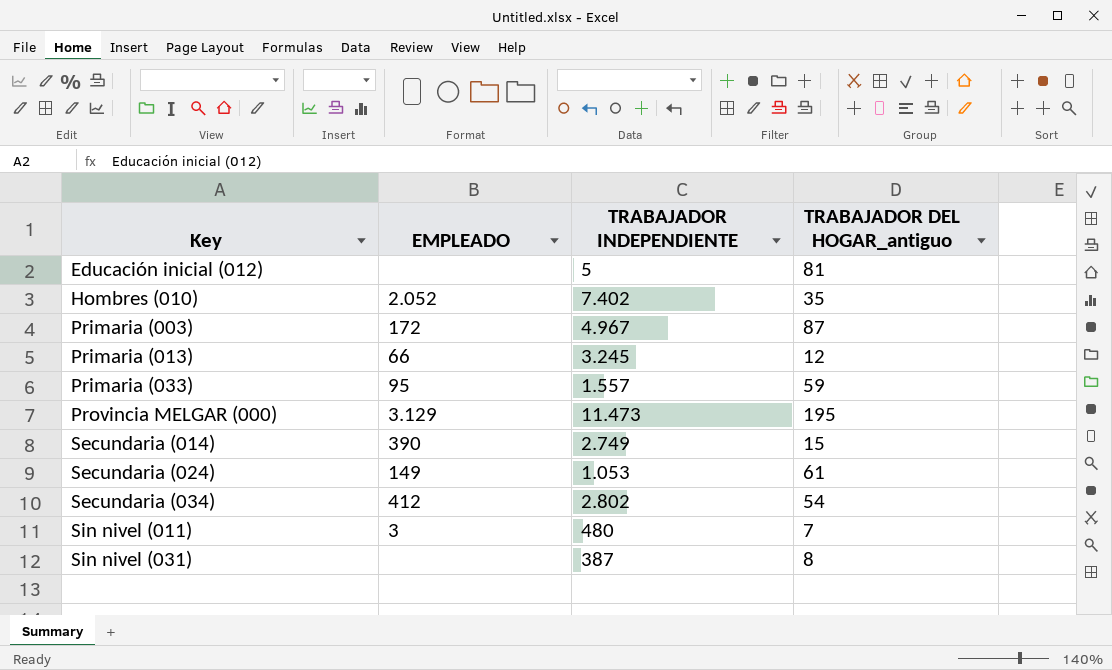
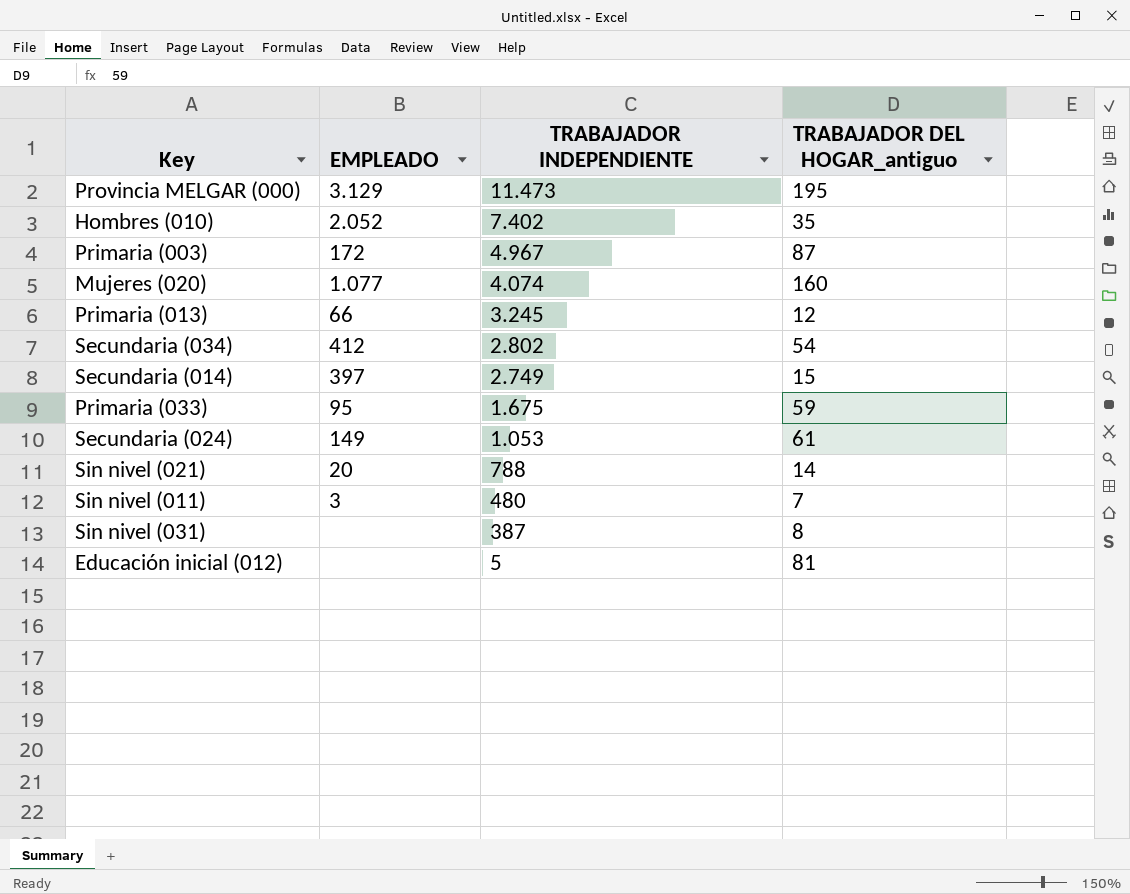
row order: Key ascending -> TRABAJADOR INDEPENDIENTE descending
row Mujeres (020): none -> 1.077 | 4.074 | 160
Secundaria (014) | EMPLEADO: 390 -> 397
Primaria (033) | TRABAJADOR INDEPENDIENTE: 1.557 -> 1.675
row Sin nivel (021): none -> 20 | 788 | 14

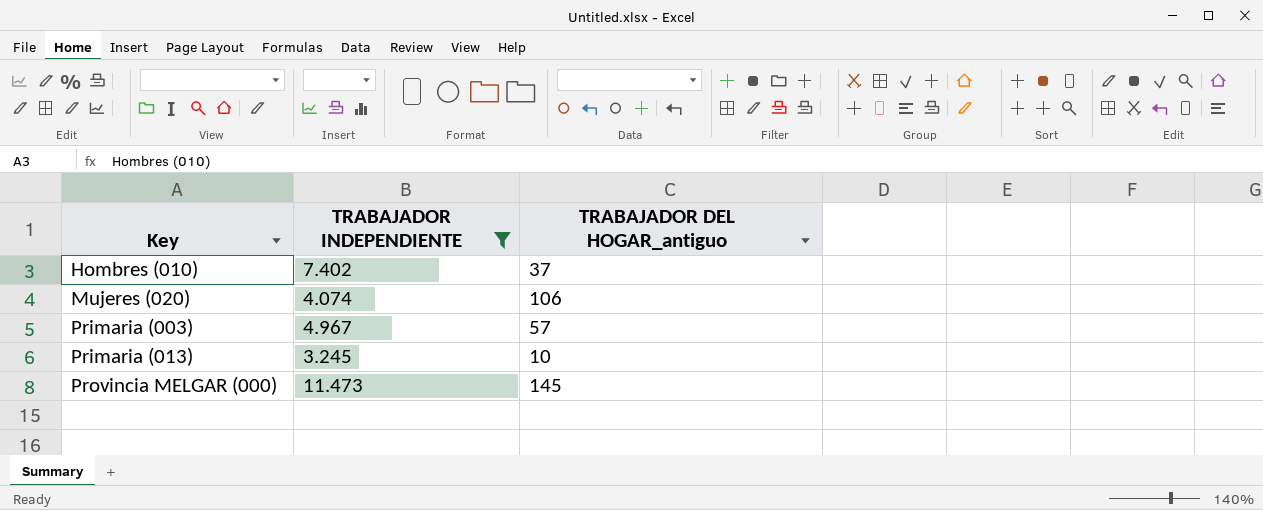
filter: none -> TRABAJADOR INDEPENDIENTE >= 3.245
row order: TRABAJADOR INDEPENDIENTE descending -> Key ascending
column EMPLEADO | position: 2 -> none
Hombres (010) | TRABAJADOR DEL HOGAR_antiguo: 35 -> 37
Mujeres (020) | TRABAJADOR DEL HOGAR_antiguo: 160 -> 106
Primaria (003) | TRABAJADOR DEL HOGAR_antiguo: 87 -> 57
Primaria (013) | TRABAJADOR DEL HOGAR_antiguo: 12 -> 10
Provincia MELGAR (000) | TRABAJADOR DEL HOGAR_antiguo: 195 -> 145

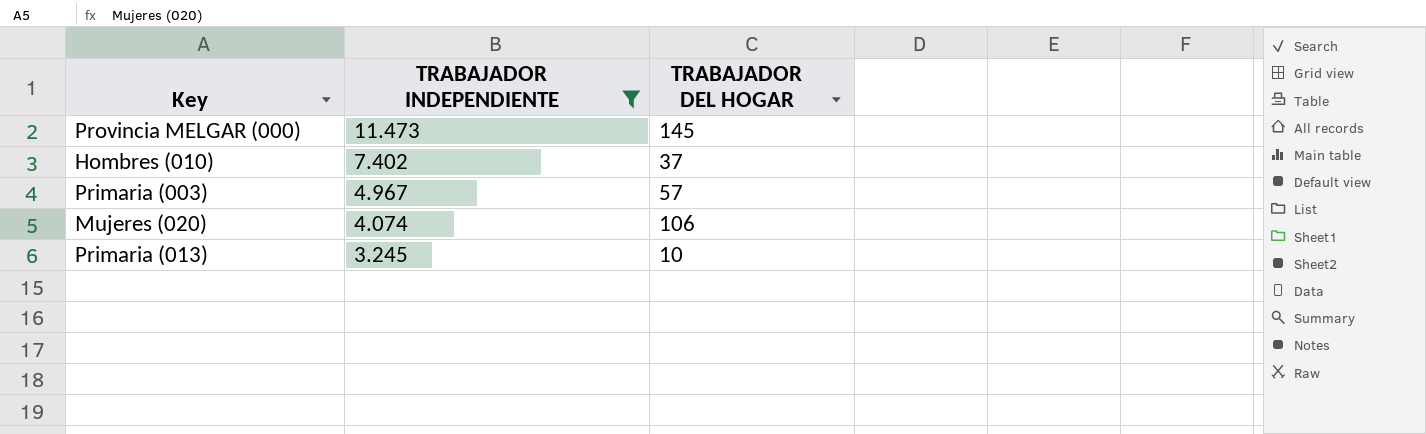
row order: Key ascending -> TRABAJADOR INDEPENDIENTE descending
column name: TRABAJADOR DEL HOGAR_antiguo -> TRABAJADOR DEL HOGAR

